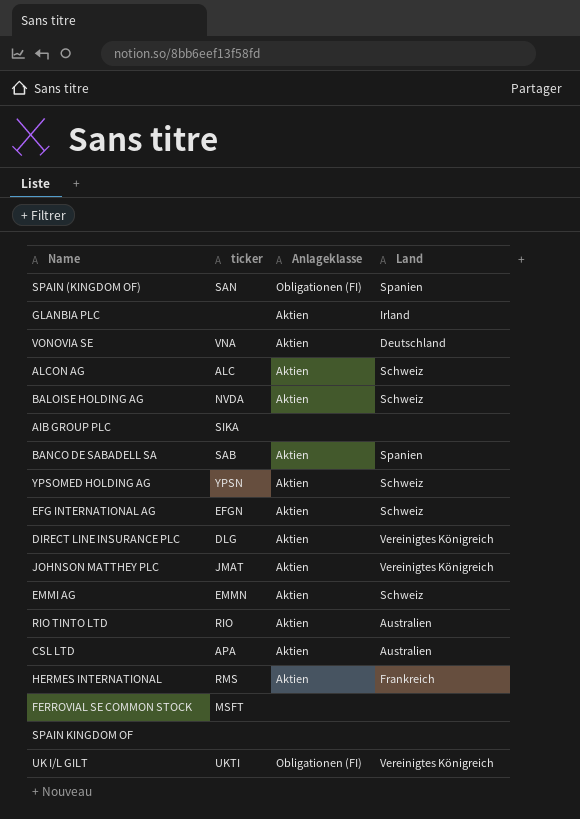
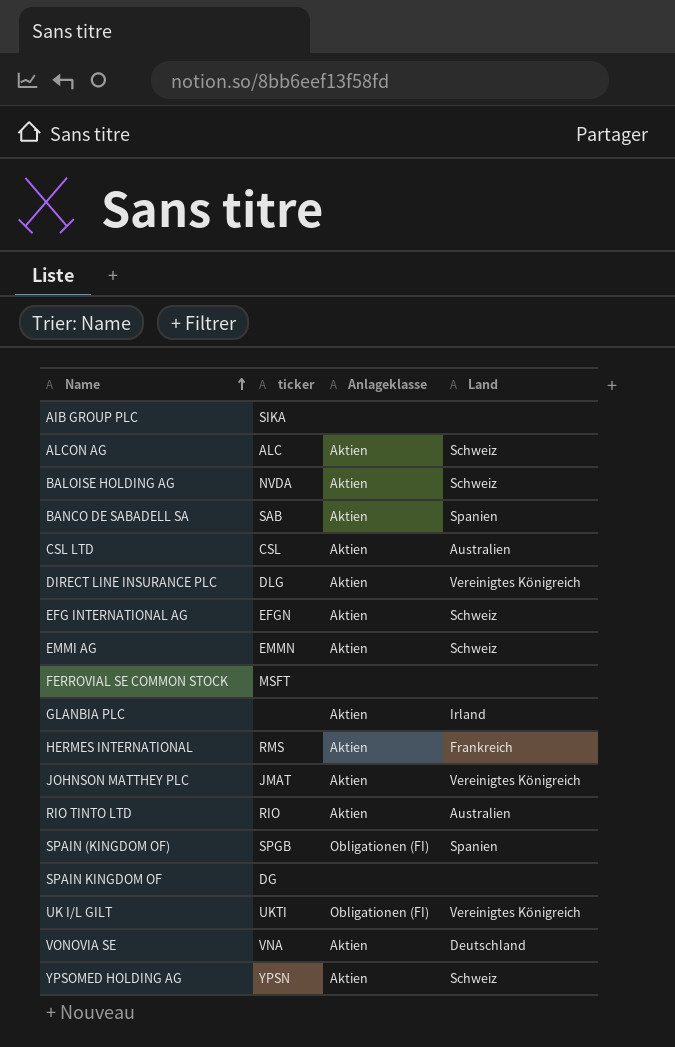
row order: none -> Name ascending
CSL LTD | ticker: APA -> CSL
SPAIN (KINGDOM OF) | ticker: SAN -> SPGB
SPAIN KINGDOM OF | ticker: none -> DG

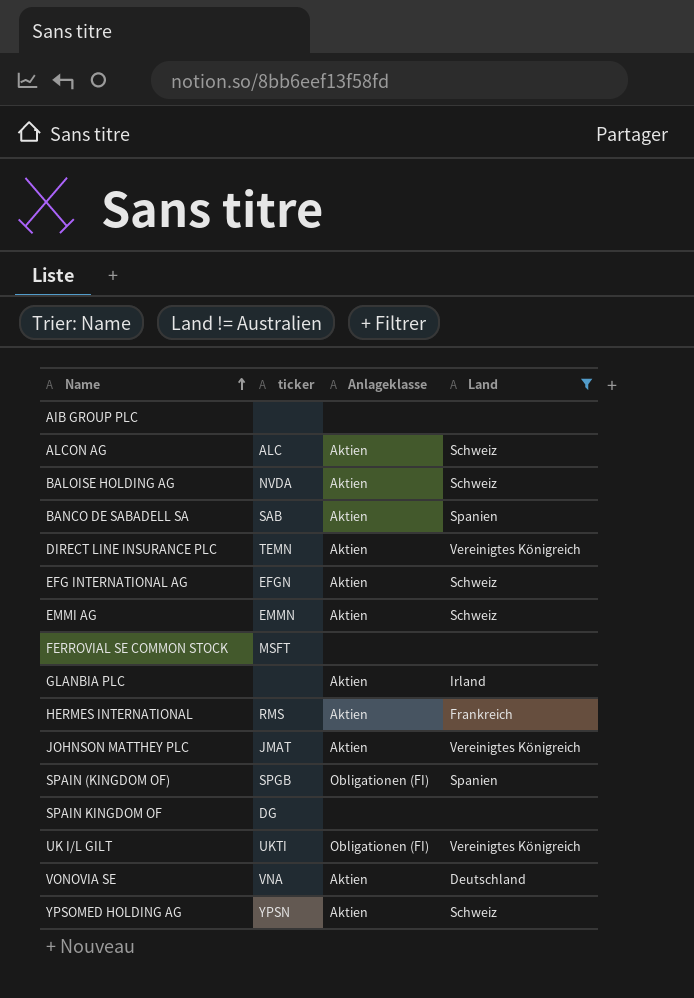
filter: none -> Land != Australien
AIB GROUP PLC | ticker: SIKA -> none
DIRECT LINE INSURANCE PLC | ticker: DLG -> TEMN

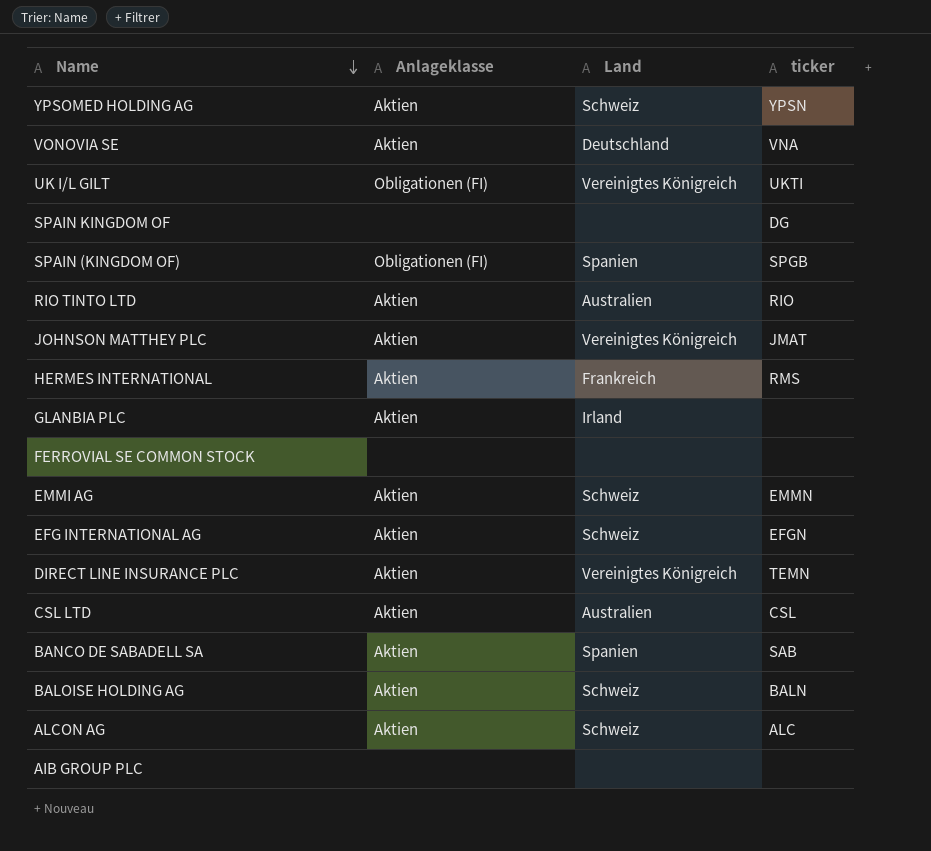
filter: Land != Australien -> none
row order: Name ascending -> Name descending
column ticker | position: 2 -> 4
FERROVIAL SE COMMON STOCK | ticker: MSFT -> none
BALOISE HOLDING AG | ticker: NVDA -> BALN

